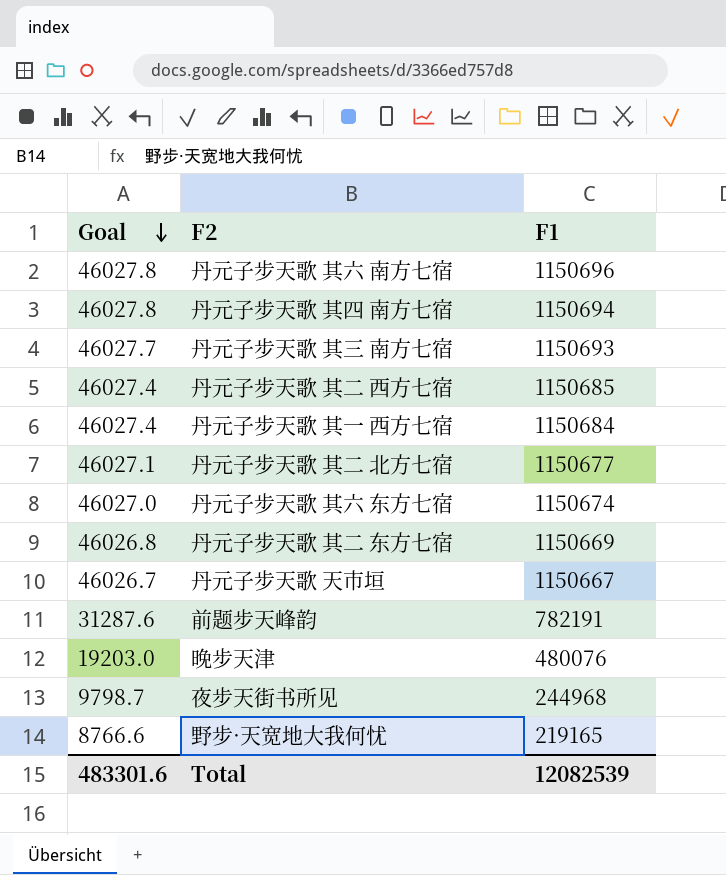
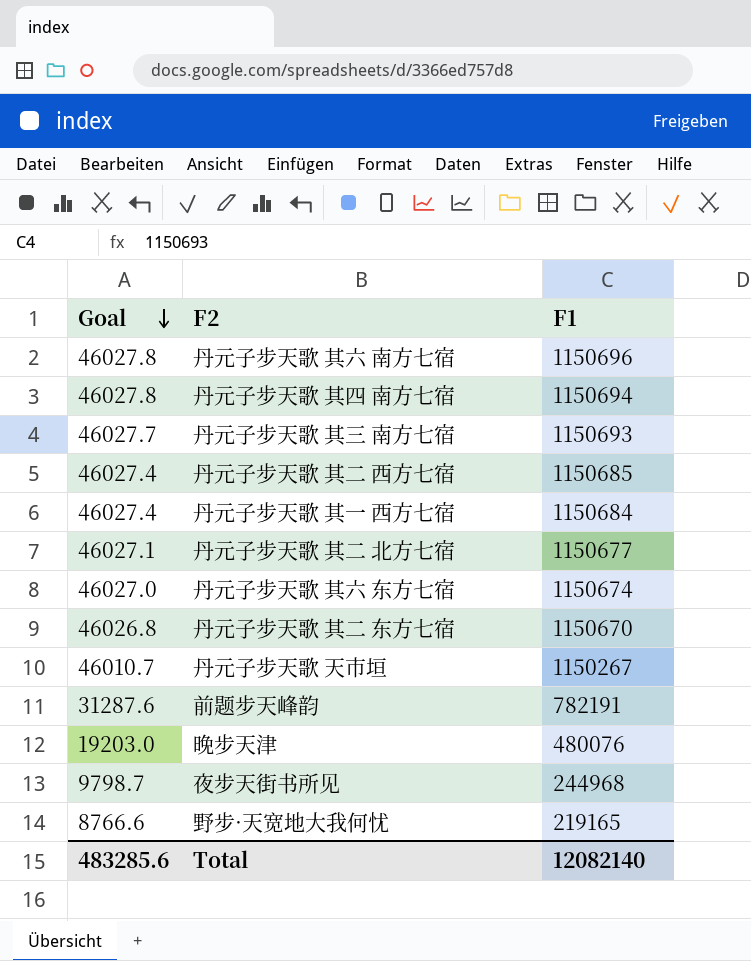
丹元子步天歌 其二 东方七宿 | F1: 1150669 -> 1150670
丹元子步天歌 天市垣 | Goal: 46026.7 -> 46010.7
丹元子步天歌 天市垣 | F1: 1150667 -> 1150267
Total | Goal: 483301.6 -> 483285.6
Total | F1: 12082539 -> 12082140

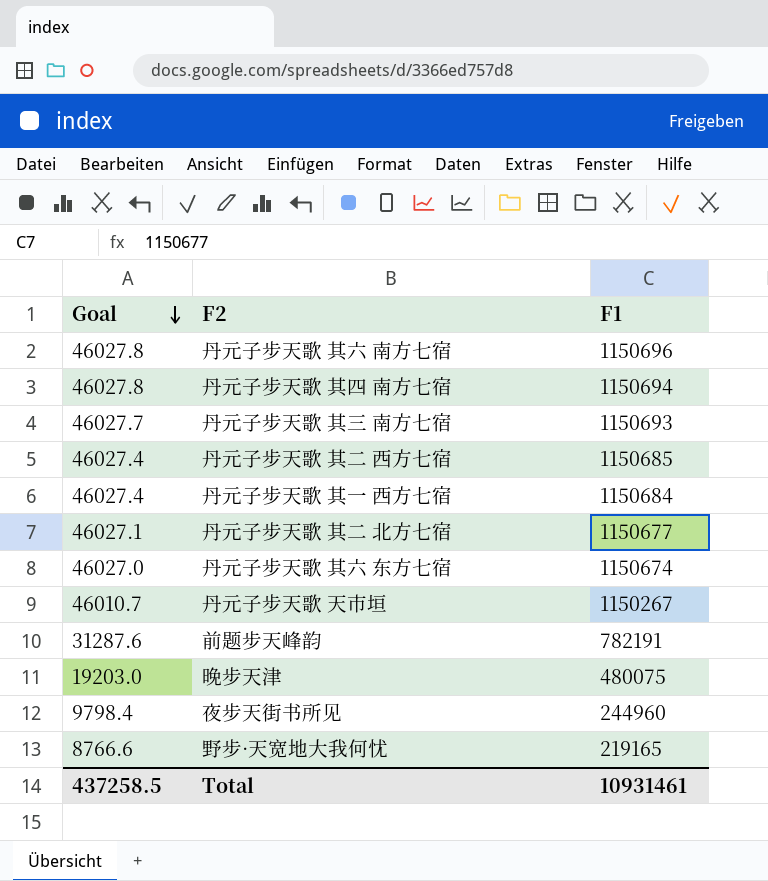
row 丹元子步天歌 其二 东方七宿: 46026.8 | 1150670 -> none
晚步天津 | F1: 480076 -> 480075
夜步天街书所见 | Goal: 9798.7 -> 9798.4
夜步天街书所见 | F1: 244968 -> 244960
Total | Goal: 483285.6 -> 437258.5
Total | F1: 12082140 -> 10931461

